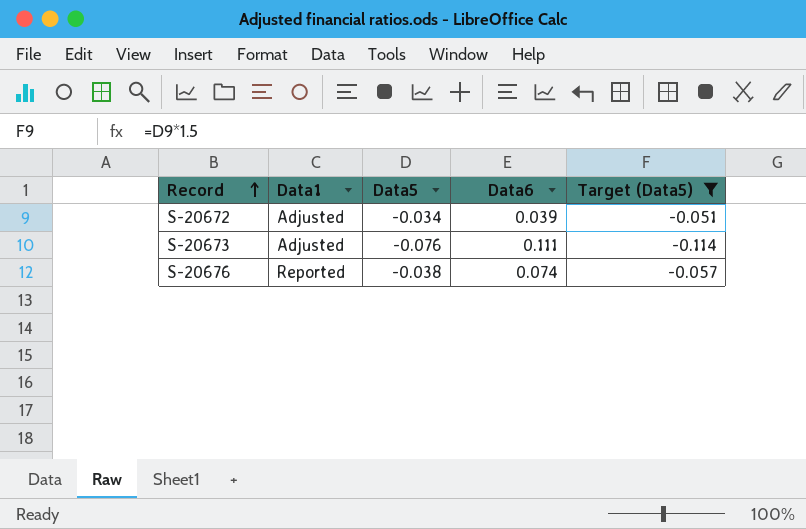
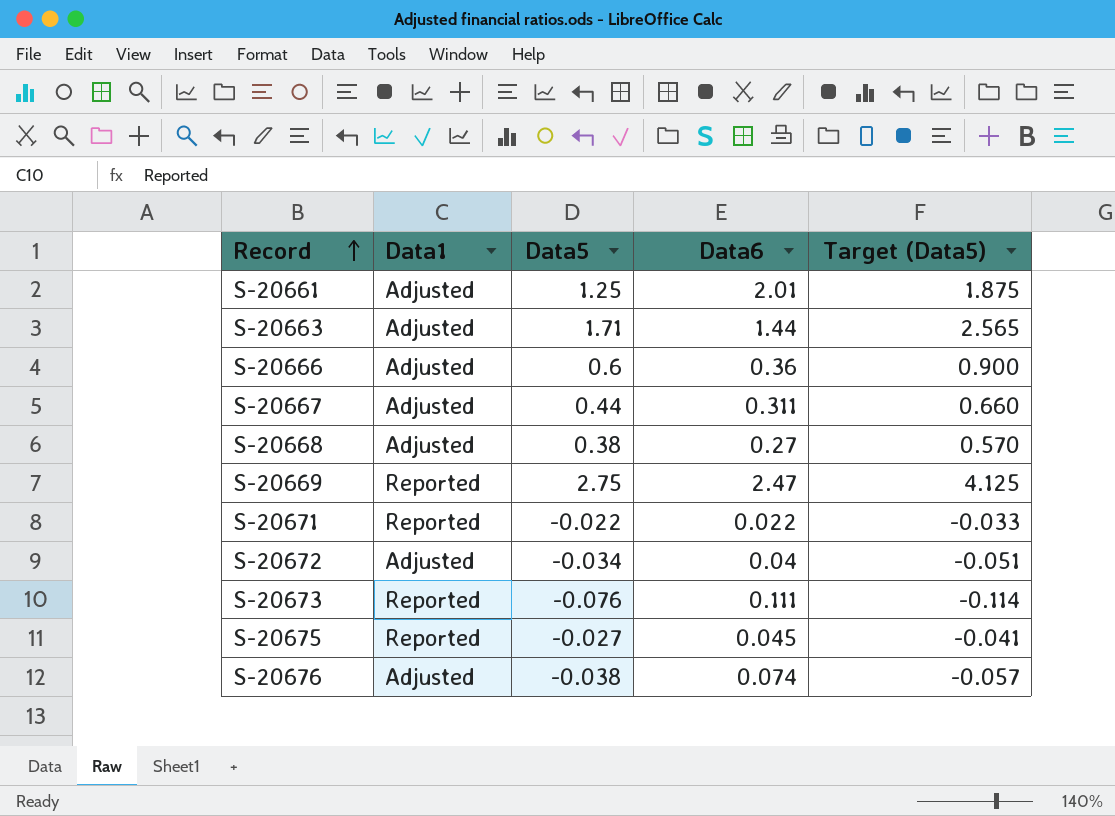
filter: Target (Data5) <= -0.051 -> none
S-20672 | Data6: 0.039 -> 0.04
S-20673 | Data1: Adjusted -> Reported
S-20676 | Data1: Reported -> Adjusted

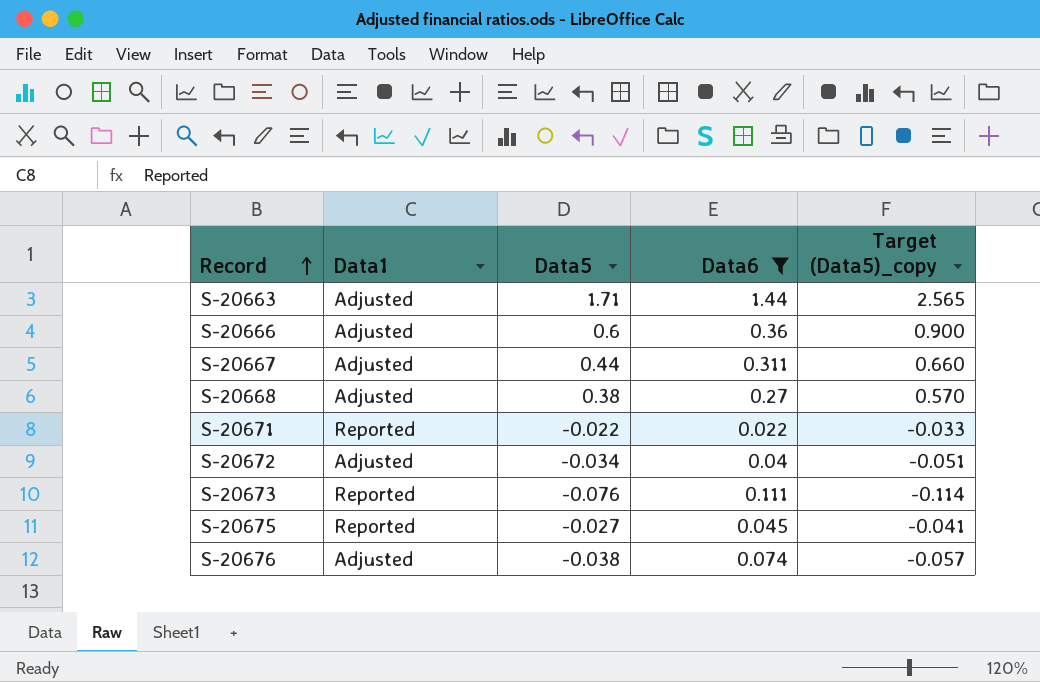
filter: none -> Data6 <= 1.44
column name: Target (Data5) -> Target (Data5)_copy

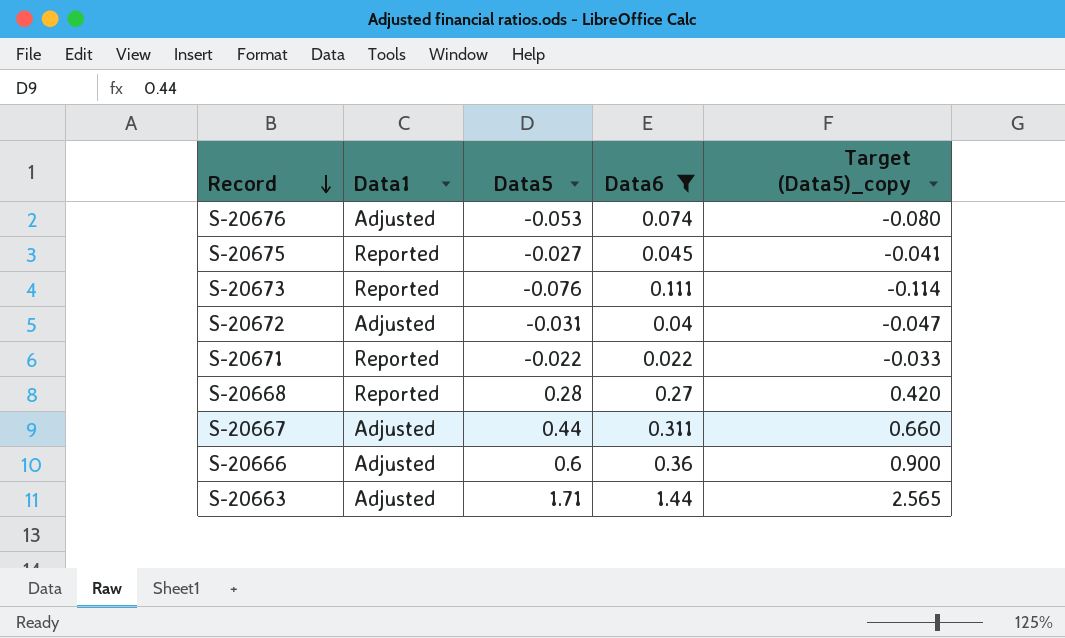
row order: Record ascending -> Record descending
S-20676 | Data5: -0.038 -> -0.053
S-20676 | Target (Data5)_copy: -0.057 -> -0.080
S-20672 | Data5: -0.034 -> -0.031
S-20672 | Target (Data5)_copy: -0.051 -> -0.047
S-20668 | Data1: Adjusted -> Reported
S-20668 | Data5: 0.38 -> 0.28
S-20668 | Target (Data5)_copy: 0.570 -> 0.420

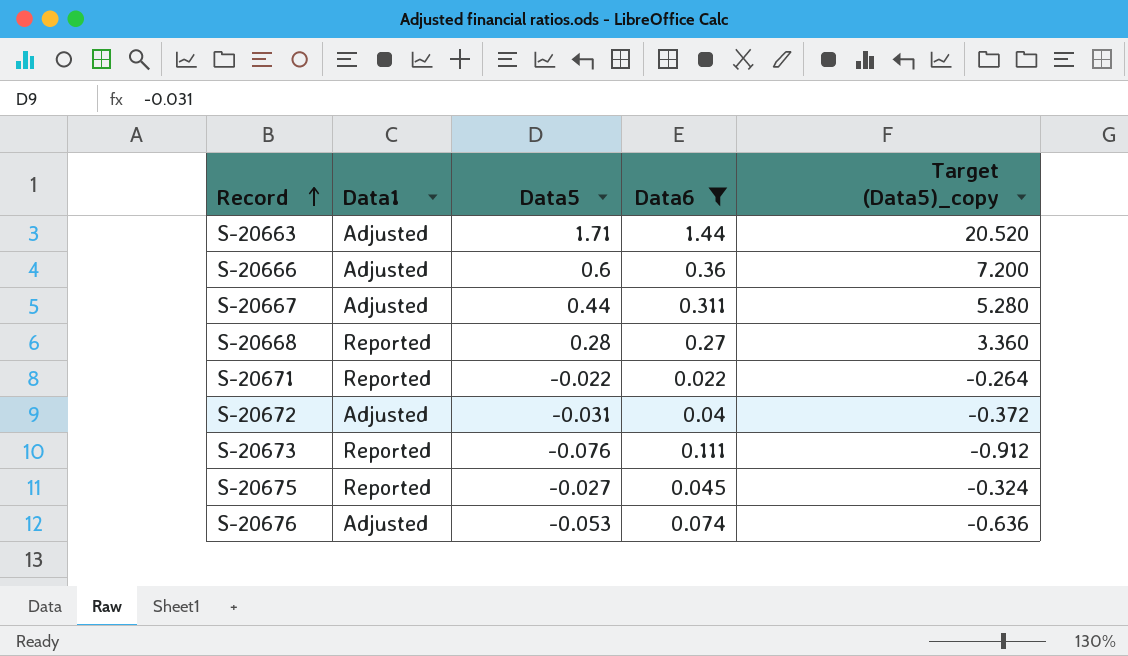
row order: Record descending -> Record ascending
column Target (Data5)_copy | formula: [Data5] * 1.5 -> [Data5] * 12

